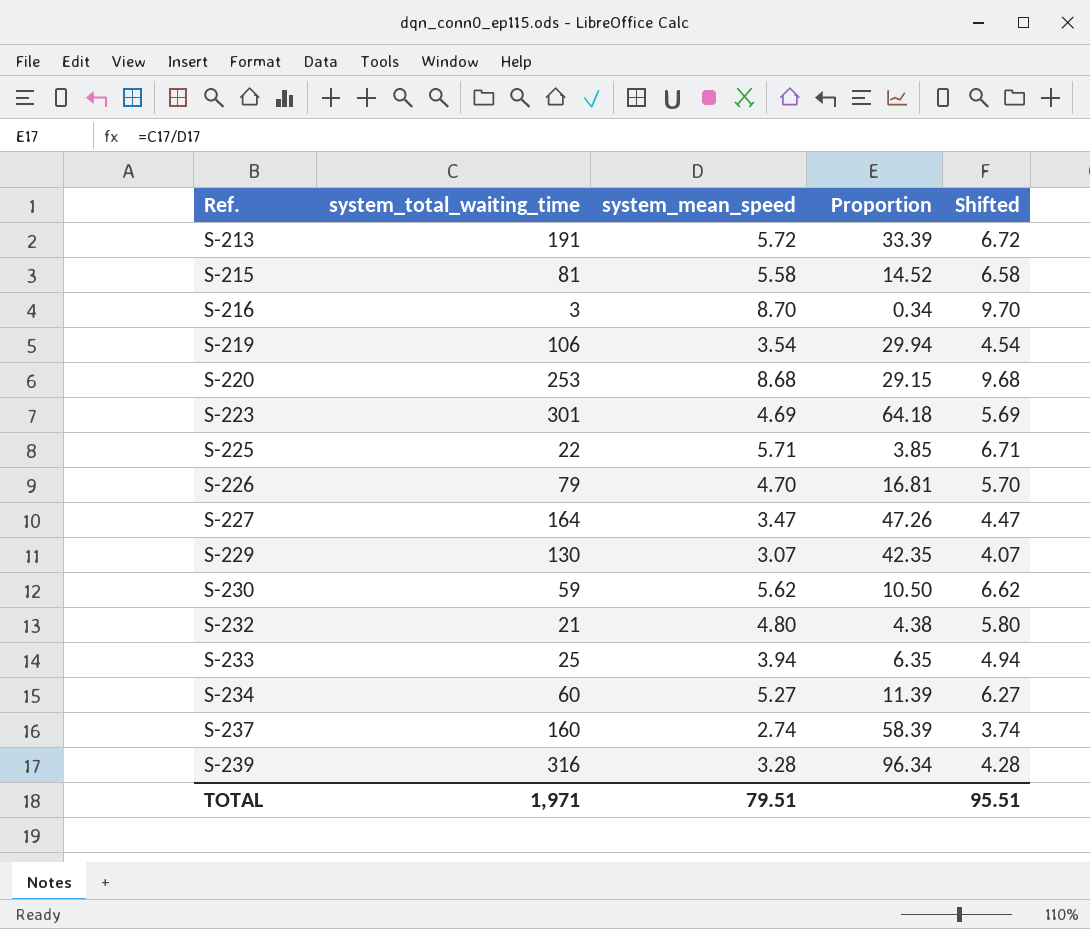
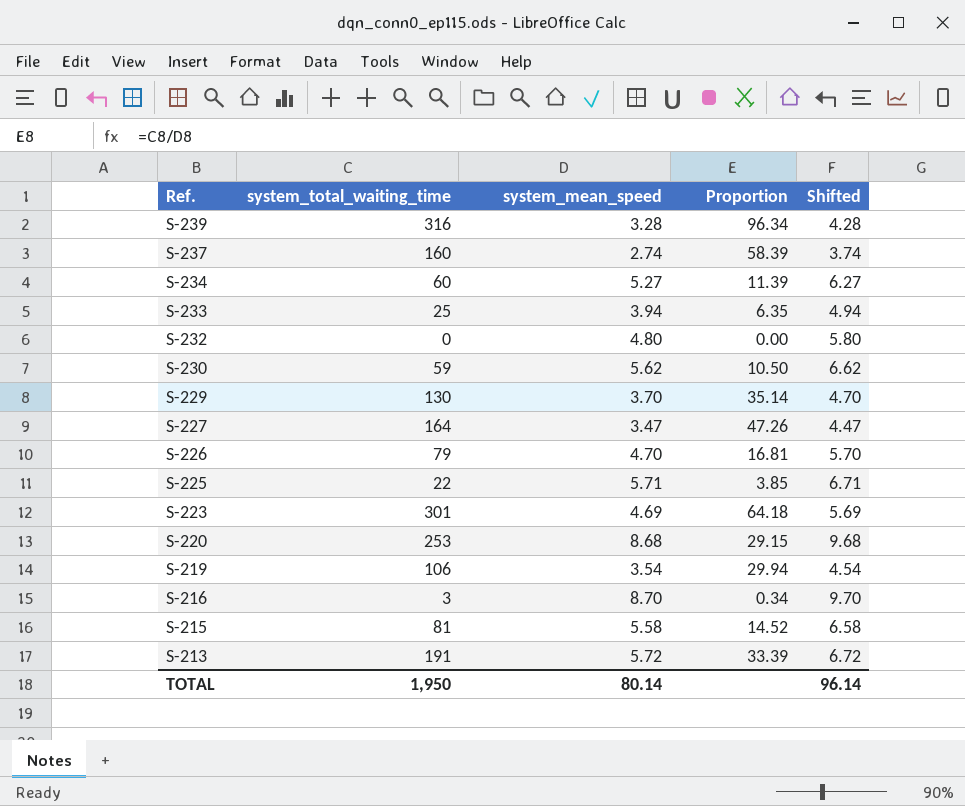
row order: Ref. ascending -> Ref. descending
S-232 | system_total_waiting_time: 21 -> 0
S-232 | Proportion: 4.38 -> 0.00
S-229 | system_mean_speed: 3.07 -> 3.70
S-229 | Proportion: 42.35 -> 35.14
S-229 | Shifted: 4.07 -> 4.70
TOTAL | system_total_waiting_time: 1,971 -> 1,950
TOTAL | system_mean_speed: 79.51 -> 80.14
TOTAL | Shifted: 95.51 -> 96.14

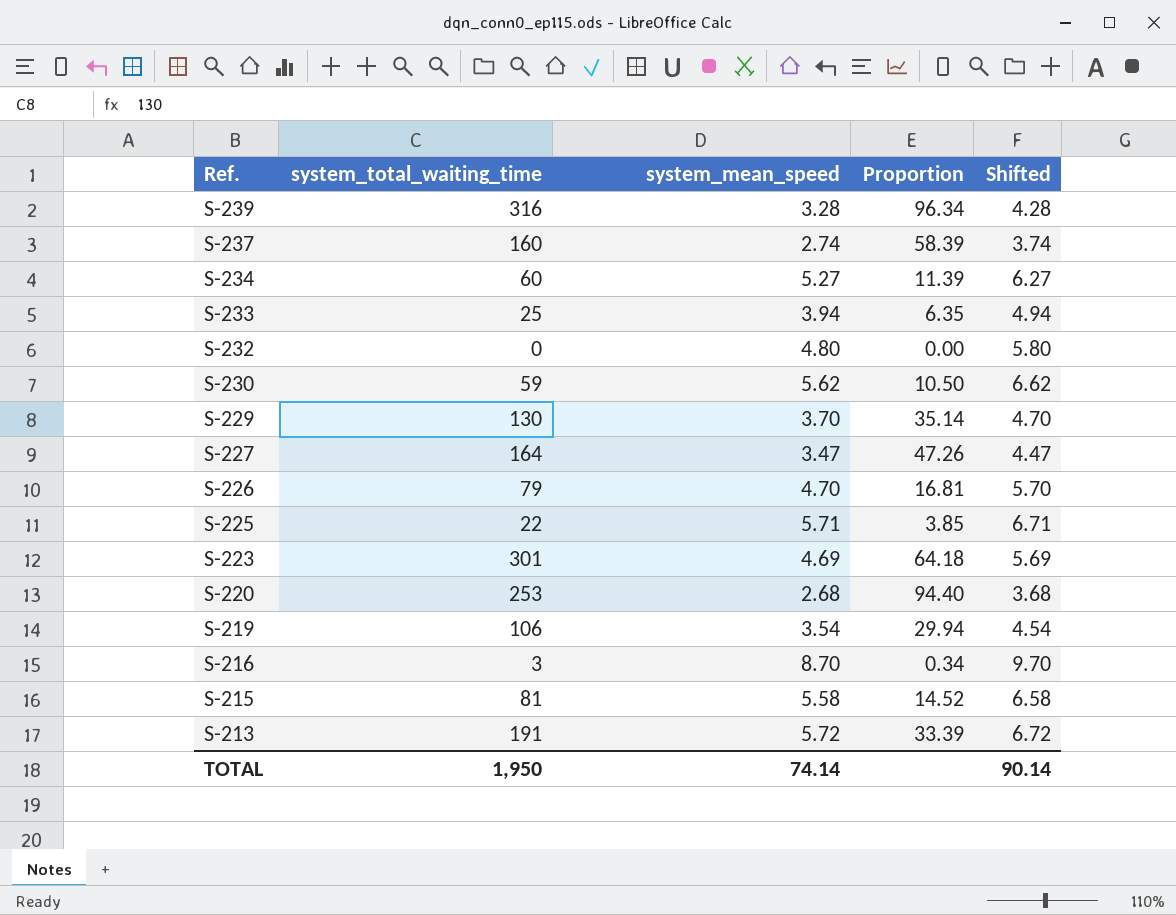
S-220 | system_mean_speed: 8.68 -> 2.68
S-220 | Proportion: 29.15 -> 94.40
S-220 | Shifted: 9.68 -> 3.68
TOTAL | system_mean_speed: 80.14 -> 74.14
TOTAL | Shifted: 96.14 -> 90.14

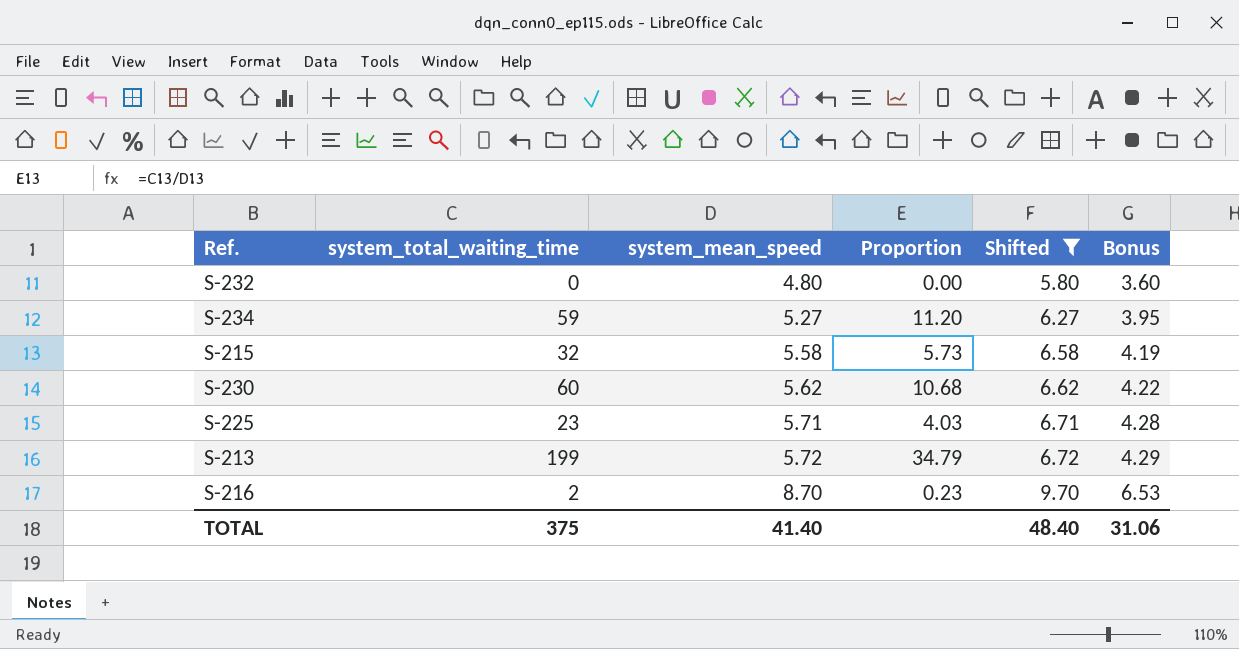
filter: none -> Shifted >= 5.80
row order: Ref. descending -> system_mean_speed ascending
column Bonus | formula: none -> [system_mean_speed] * 0.75
S-234 | system_total_waiting_time: 60 -> 59
S-234 | Proportion: 11.39 -> 11.20
S-215 | system_total_waiting_time: 81 -> 32
S-215 | Proportion: 14.52 -> 5.73
S-230 | system_total_waiting_time: 59 -> 60
S-230 | Proportion: 10.50 -> 10.68
S-225 | system_total_waiting_time: 22 -> 23
S-225 | Proportion: 3.85 -> 4.03
S-213 | system_total_waiting_time: 191 -> 199
S-213 | Proportion: 33.39 -> 34.79
S-216 | system_total_waiting_time: 3 -> 2
S-216 | Proportion: 0.34 -> 0.23
TOTAL | system_total_waiting_time: 1,950 -> 375
TOTAL | system_mean_speed: 74.14 -> 41.40
TOTAL | Shifted: 90.14 -> 48.40

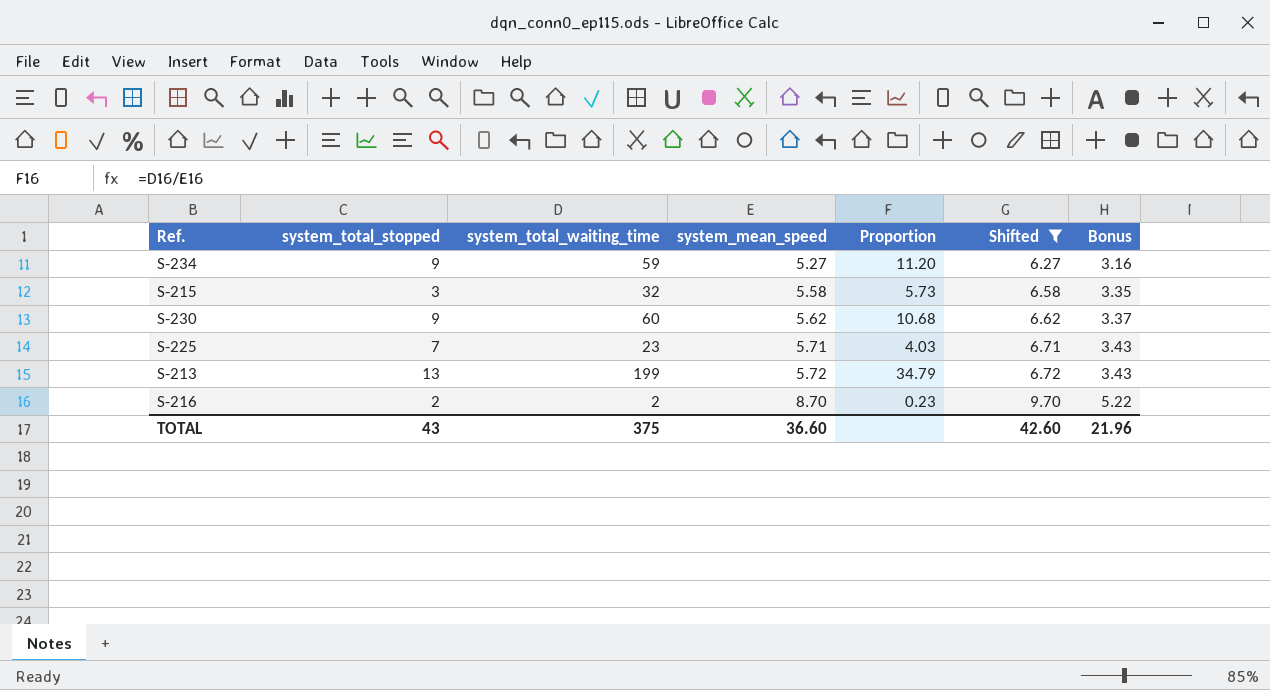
column system_total_stopped | position: none -> 2
column Bonus | formula: [system_mean_speed] * 0.75 -> [system_mean_speed] * 0.6
row S-232: 0 | 4.80 | 0.00 | 5.80 | 3.60 -> none
TOTAL | system_mean_speed: 41.40 -> 36.60
TOTAL | Shifted: 48.40 -> 42.60
TOTAL | Bonus: 31.06 -> 21.96

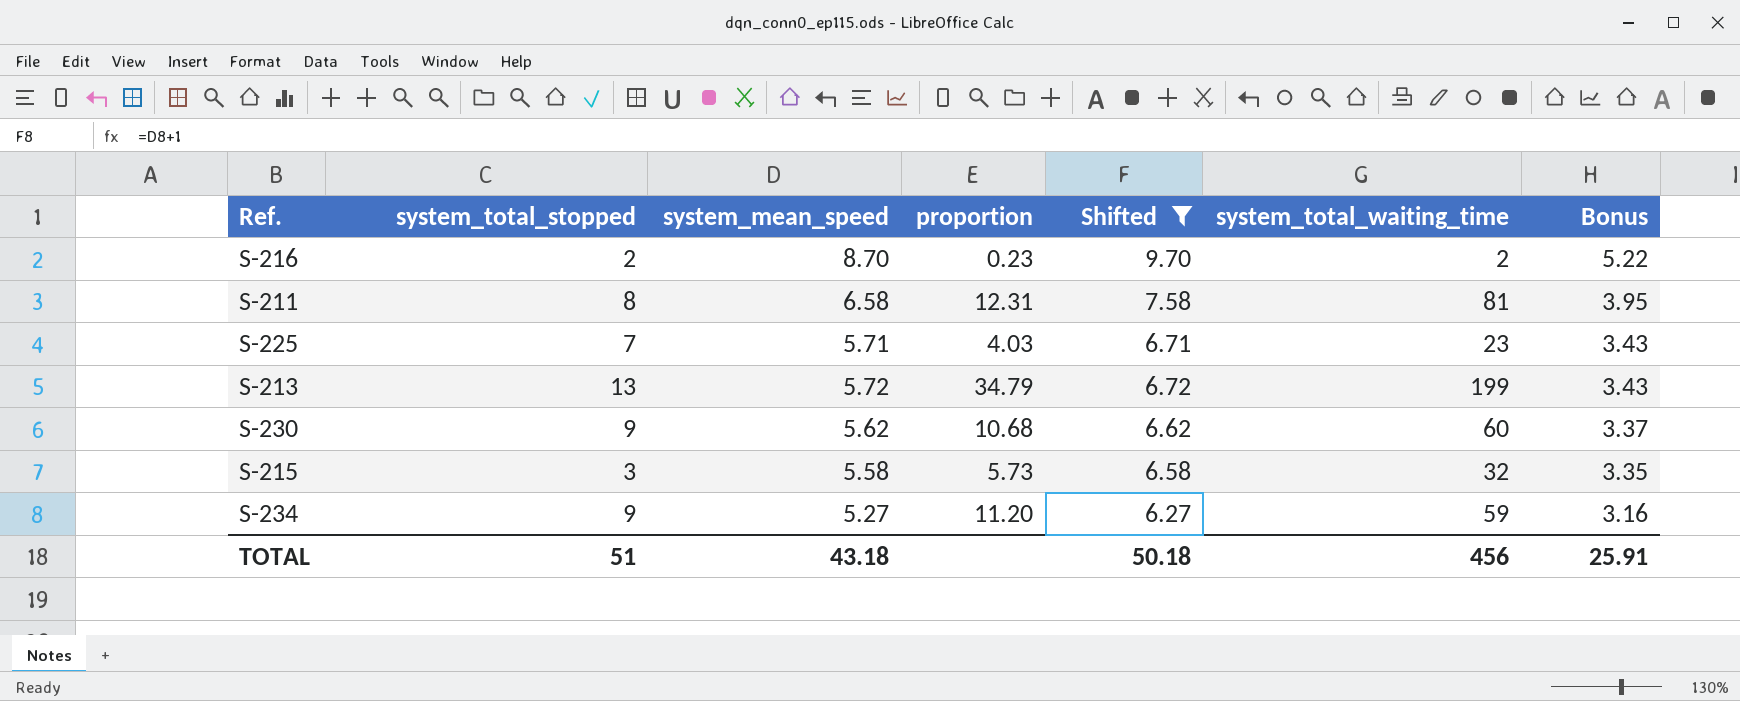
row order: system_mean_speed ascending -> Bonus descending
column name: Proportion -> proportion
column system_total_waiting_time | position: 3 -> 6
row S-211: none -> 8 | 6.58 | 12.31 | 7.58 | 81 | 3.95
TOTAL | system_total_stopped: 43 -> 51
TOTAL | system_mean_speed: 36.60 -> 43.18
TOTAL | Shifted: 42.60 -> 50.18
TOTAL | system_total_waiting_time: 375 -> 456
TOTAL | Bonus: 21.96 -> 25.91

